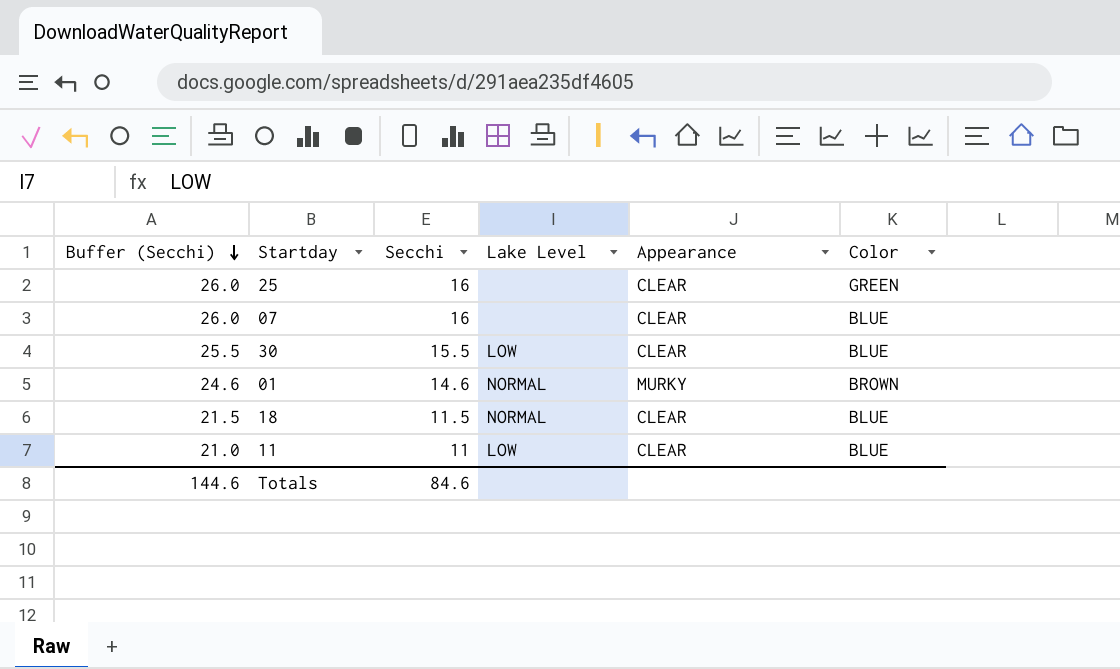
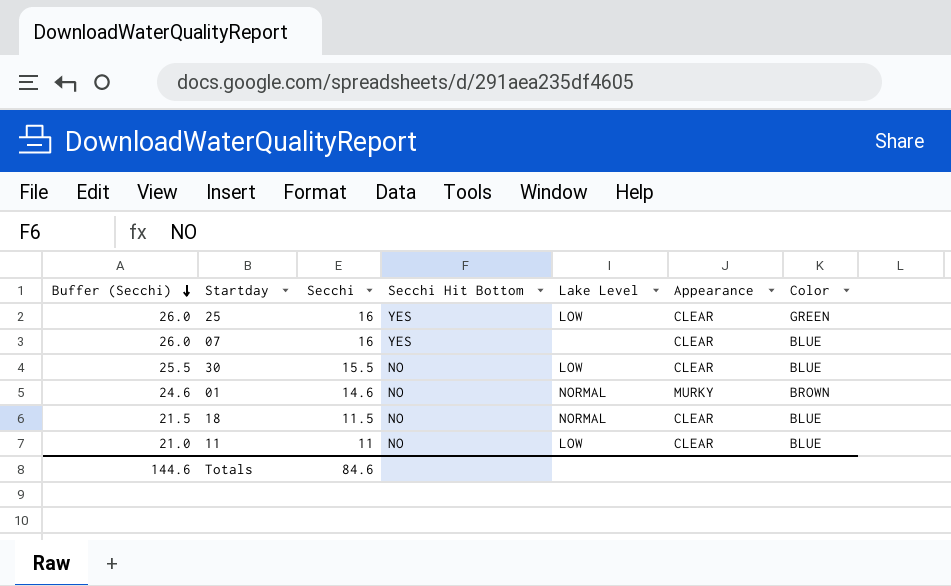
column Secchi Hit Bottom | position: none -> 4
25 | Lake Level: none -> LOW

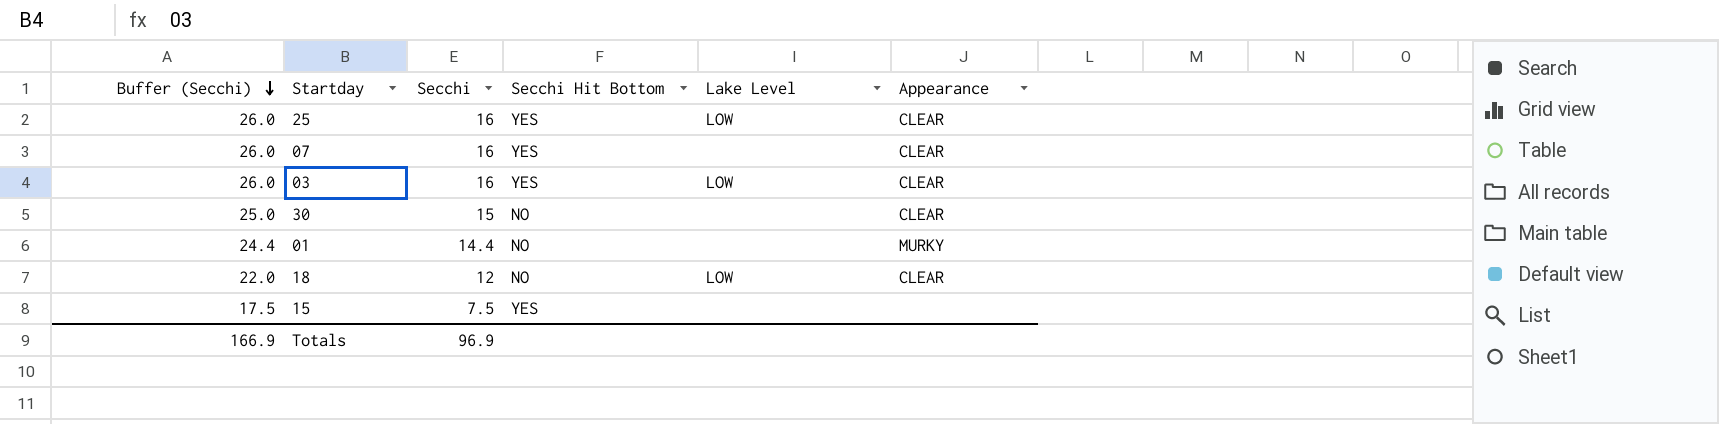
column Color | position: 7 -> none
row 11: 21.0 | 11 | NO | LOW | CLEAR | BLUE -> none
row 03: none -> 26.0 | 16 | YES | LOW | CLEAR
30 | Buffer (Secchi): 25.5 -> 25.0
30 | Secchi: 15.5 -> 15
30 | Lake Level: LOW -> none
01 | Buffer (Secchi): 24.6 -> 24.4
01 | Secchi: 14.6 -> 14.4
01 | Lake Level: NORMAL -> none
18 | Buffer (Secchi): 21.5 -> 22.0
18 | Secchi: 11.5 -> 12
18 | Lake Level: NORMAL -> LOW
row 15: none -> 17.5 | 7.5 | YES | none | none
Totals | Buffer (Secchi): 144.6 -> 166.9
Totals | Secchi: 84.6 -> 96.9

